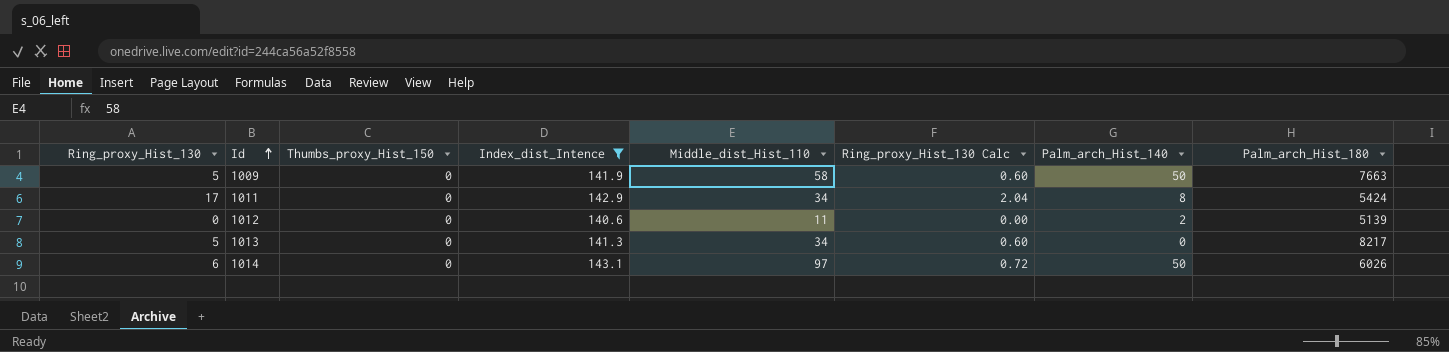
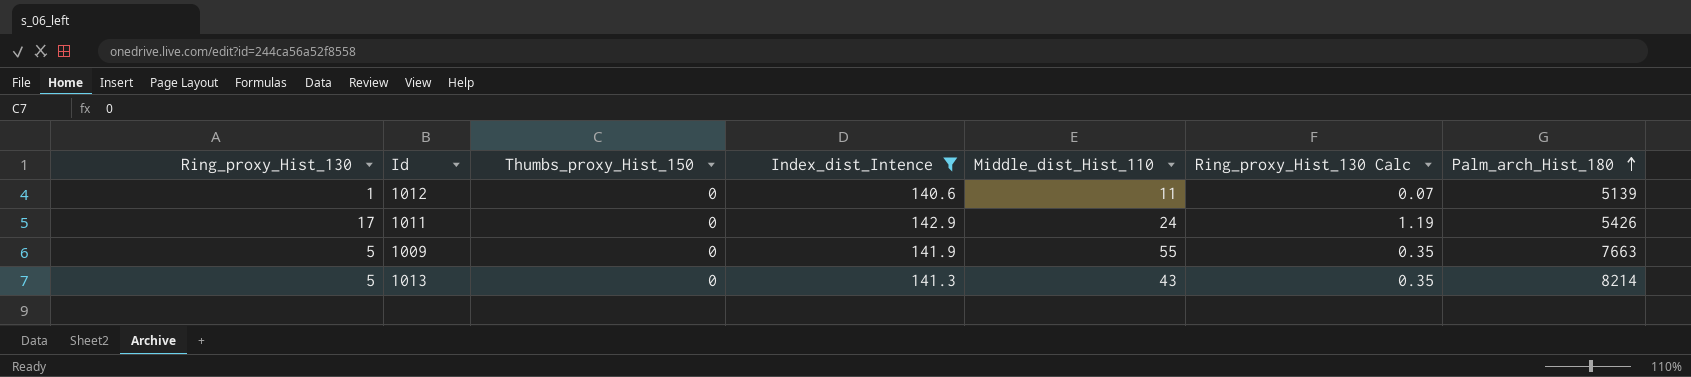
row order: Id ascending -> Palm_arch_Hist_180 ascending
column Palm_arch_Hist_140 | position: 7 -> none
column Ring_proxy_Hist_130 Calc | formula: [Ring_proxy_Hist_130] * 0.12 -> [Ring_proxy_Hist_130] * 0.07
row 1014: 6 | 0 | 143.1 | 97 | 0.72 | 50 | 6026 -> none
1012 | Ring_proxy_Hist_130: 0 -> 1
1011 | Middle_dist_Hist_110: 34 -> 24
1011 | Palm_arch_Hist_180: 5424 -> 5426
1009 | Middle_dist_Hist_110: 58 -> 55
1013 | Middle_dist_Hist_110: 34 -> 43
1013 | Palm_arch_Hist_180: 8217 -> 8214

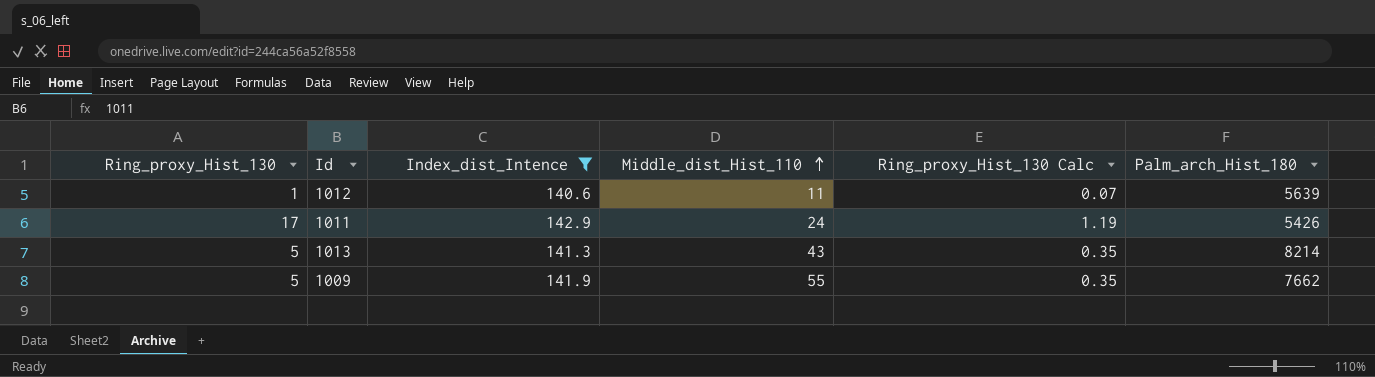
row order: Palm_arch_Hist_180 ascending -> Middle_dist_Hist_110 ascending
column Thumbs_proxy_Hist_150 | position: 3 -> none
1012 | Palm_arch_Hist_180: 5139 -> 5639
1009 | Palm_arch_Hist_180: 7663 -> 7662

